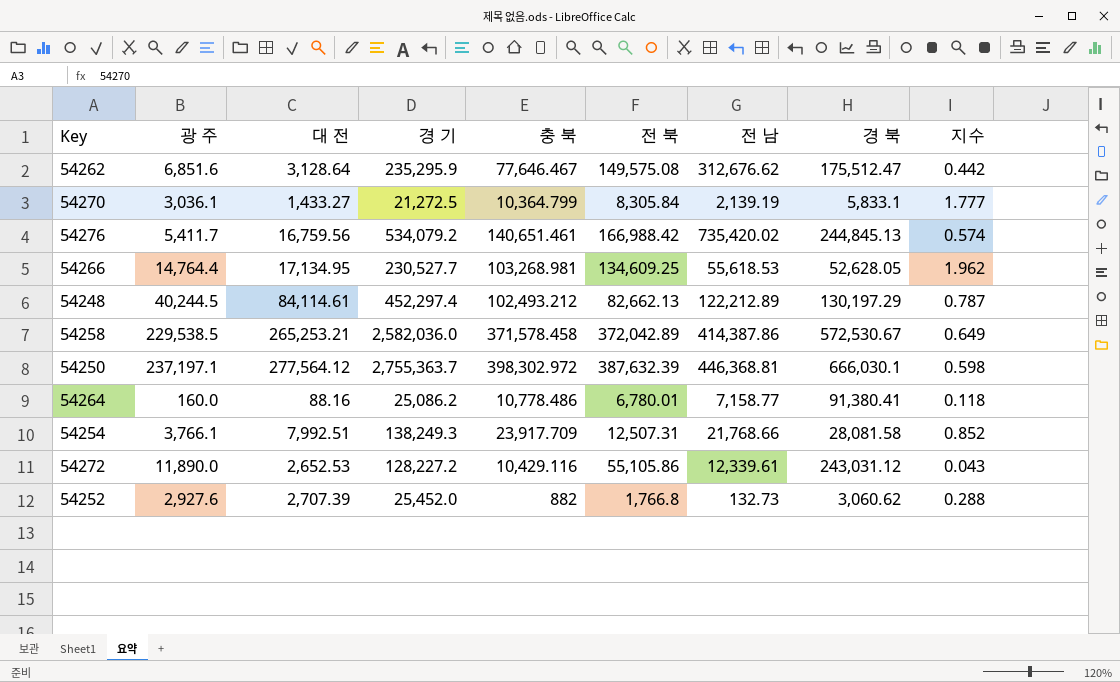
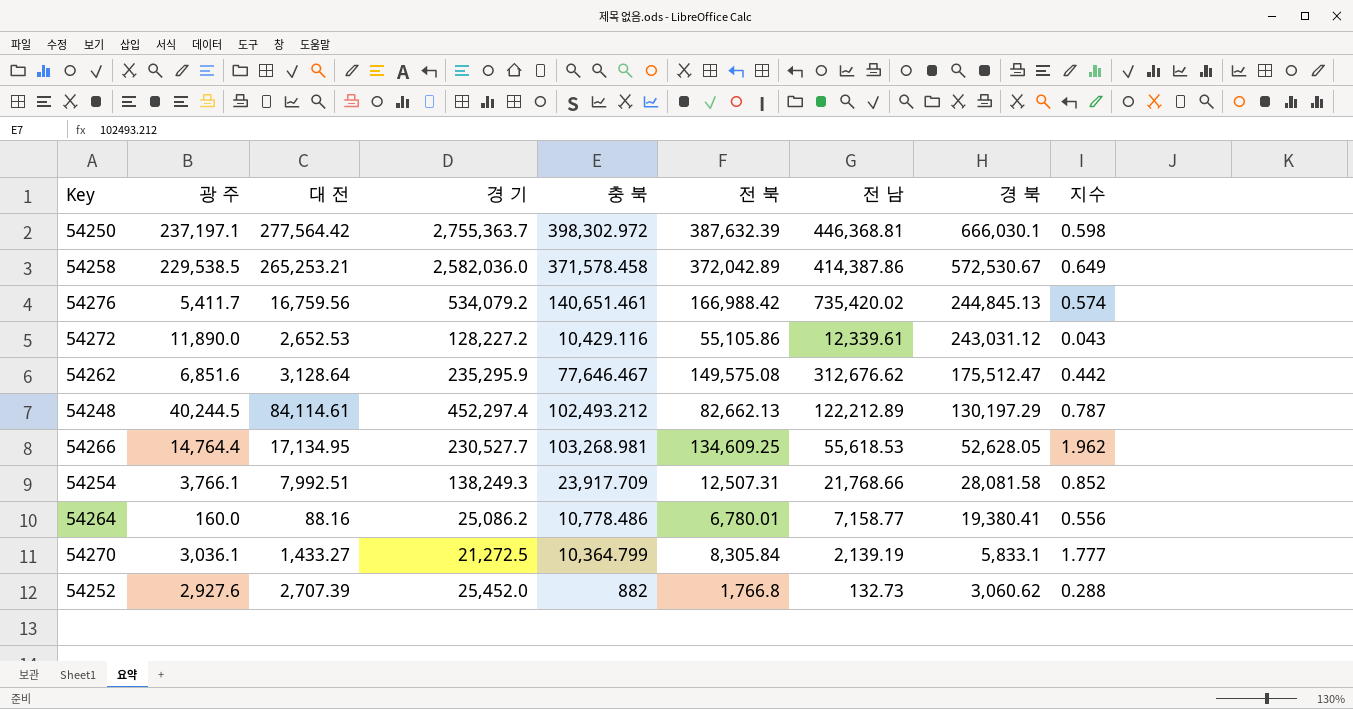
row order: none -> 경 북 descending
54250 | 대 전: 277,564.12 -> 277,564.42
54264 | 경 북: 91,380.41 -> 19,380.41
54264 | 지수: 0.118 -> 0.556

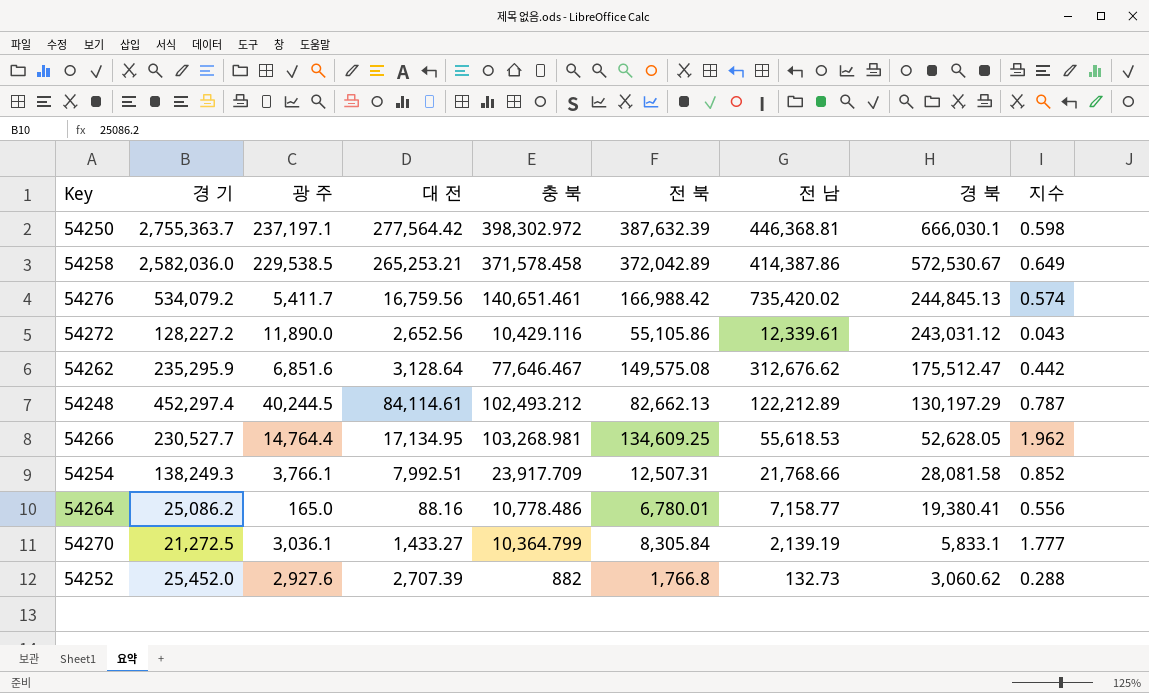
column 경 기 | position: 4 -> 2
54272 | 대 전: 2,652.53 -> 2,652.56
54264 | 광 주: 160.0 -> 165.0

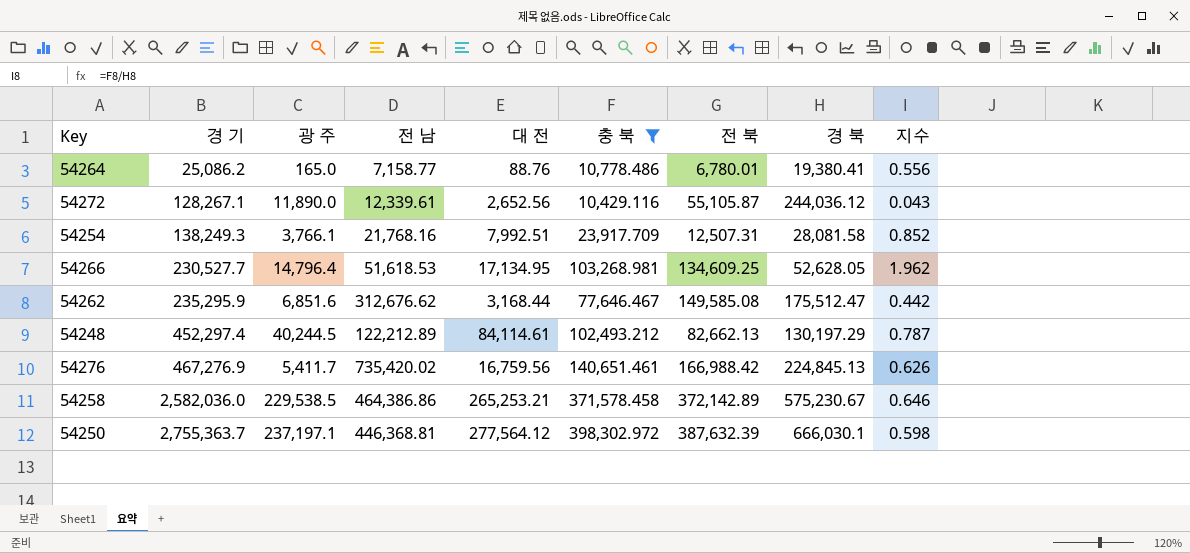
filter: none -> 충 북 >= 10,429.116
row order: 경 북 descending -> 경 기 ascending
column 전 남 | position: 7 -> 4
54264 | 대 전: 88.16 -> 88.76
54272 | 경 기: 128,227.2 -> 128,267.1
54272 | 전 북: 55,105.86 -> 55,105.87
54272 | 경 북: 243,031.12 -> 244,036.12
54254 | 전 남: 21,768.66 -> 21,768.16
54266 | 광 주: 14,764.4 -> 14,796.4
54266 | 전 남: 55,618.53 -> 51,618.53
54262 | 대 전: 3,128.64 -> 3,168.44
54262 | 전 북: 149,575.08 -> 149,585.08
54276 | 경 기: 534,079.2 -> 467,276.9
54276 | 경 북: 244,845.13 -> 224,845.13
54276 | 지수: 0.574 -> 0.626
54258 | 전 남: 414,387.86 -> 464,386.86
54258 | 전 북: 372,042.89 -> 372,142.89
54258 | 경 북: 572,530.67 -> 575,230.67
54258 | 지수: 0.649 -> 0.646
54250 | 대 전: 277,564.42 -> 277,564.12

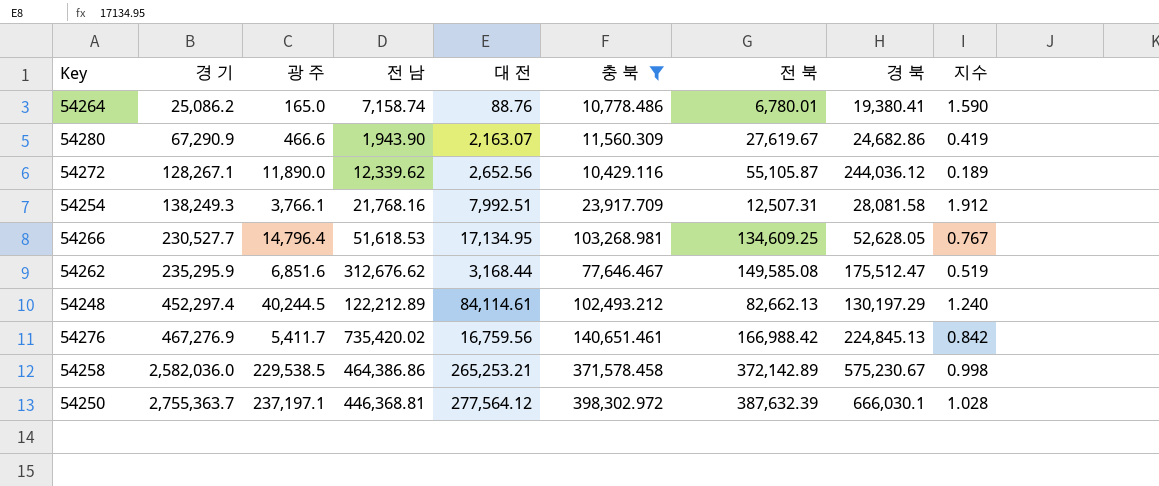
column 지수 | formula: [충 북] / [경 북] -> [충 북] / [전 북]
54264 | 전 남: 7,158.77 -> 7,158.74
row 54280: none -> 67,290.9 | 466.6 | 1,943.90 | 2,163.07 | 11,560.309 | 27,619.67 | 24,682.86 | 0.419
54272 | 전 남: 12,339.61 -> 12,339.62

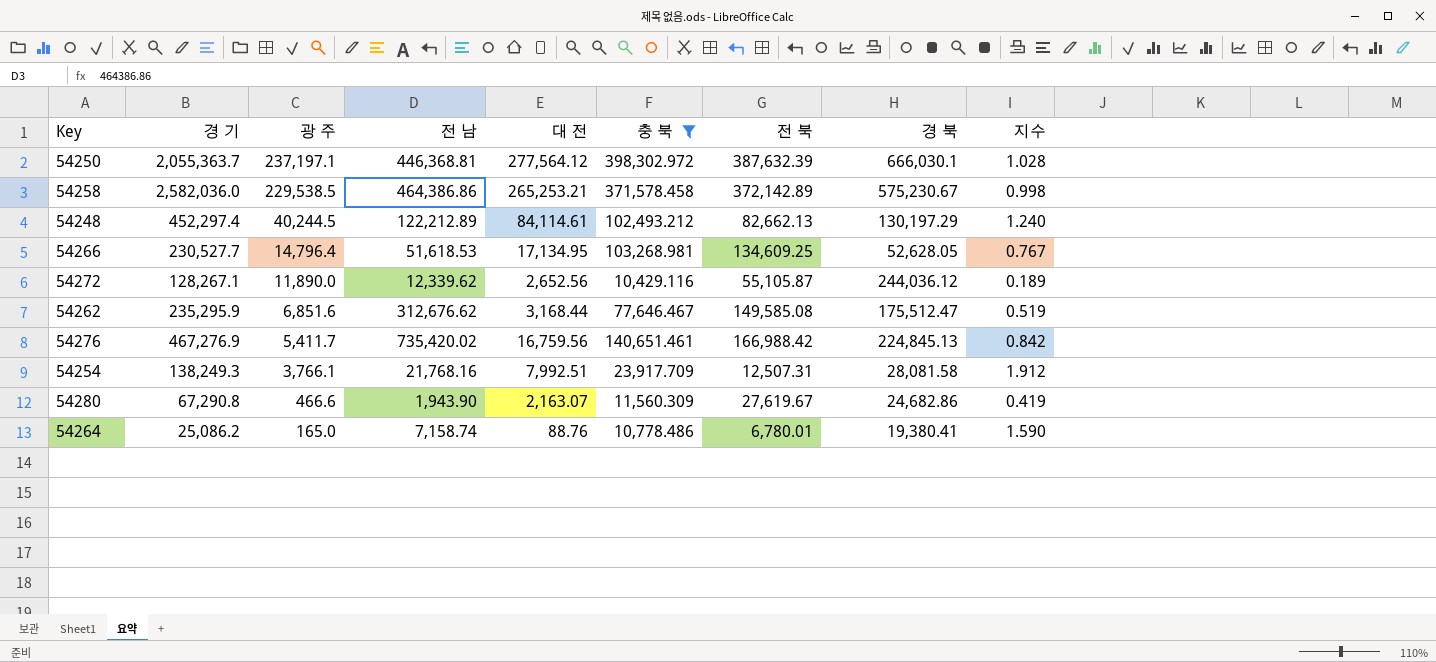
row order: 경 기 ascending -> 광 주 descending
54250 | 경 기: 2,755,363.7 -> 2,055,363.7
54280 | 경 기: 67,290.9 -> 67,290.8

